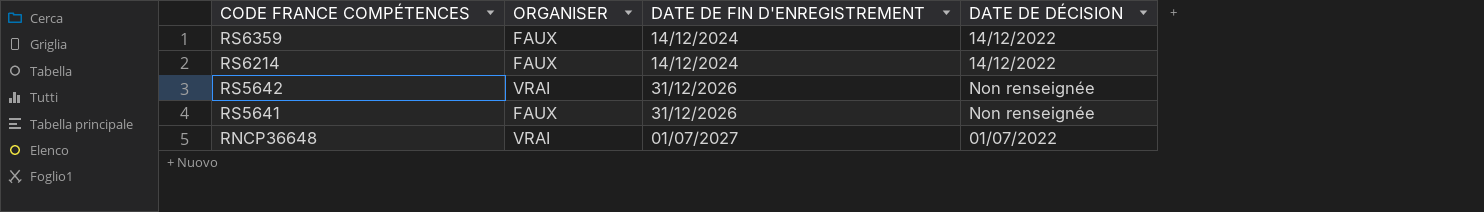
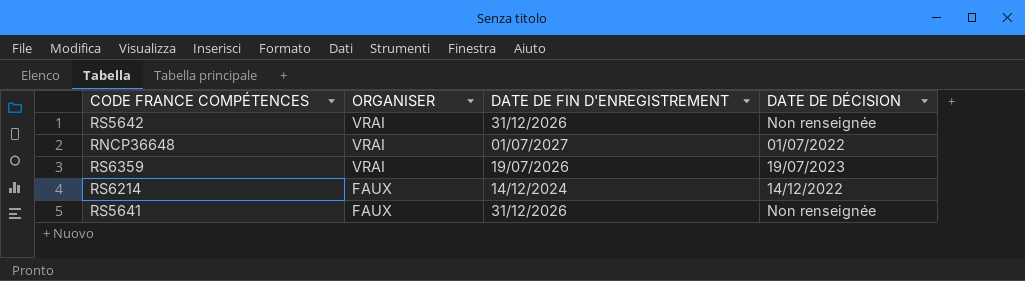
row order: CODE FRANCE COMPÉTENCES descending -> ORGANISER descending
RS6359 | ORGANISER: FAUX -> VRAI
RS6359 | DATE DE FIN D'ENREGISTREMENT: 14/12/2024 -> 19/07/2026
RS6359 | DATE DE DÉCISION: 14/12/2022 -> 19/07/2023

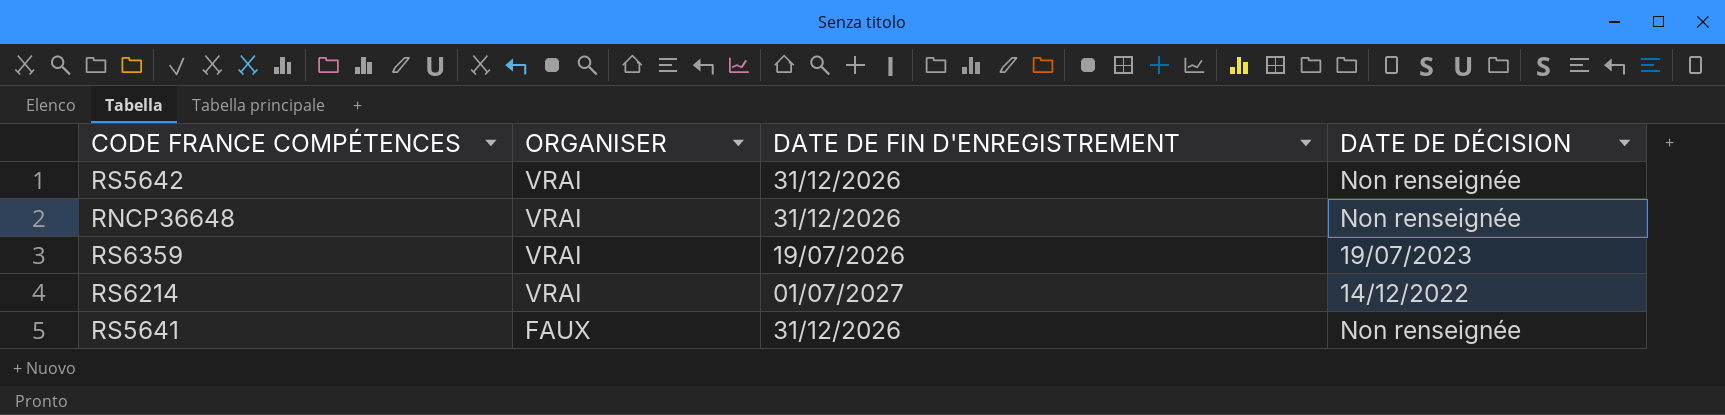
RNCP36648 | DATE DE FIN D'ENREGISTREMENT: 01/07/2027 -> 31/12/2026
RNCP36648 | DATE DE DÉCISION: 01/07/2022 -> Non renseignée
RS6214 | ORGANISER: FAUX -> VRAI
RS6214 | DATE DE FIN D'ENREGISTREMENT: 14/12/2024 -> 01/07/2027

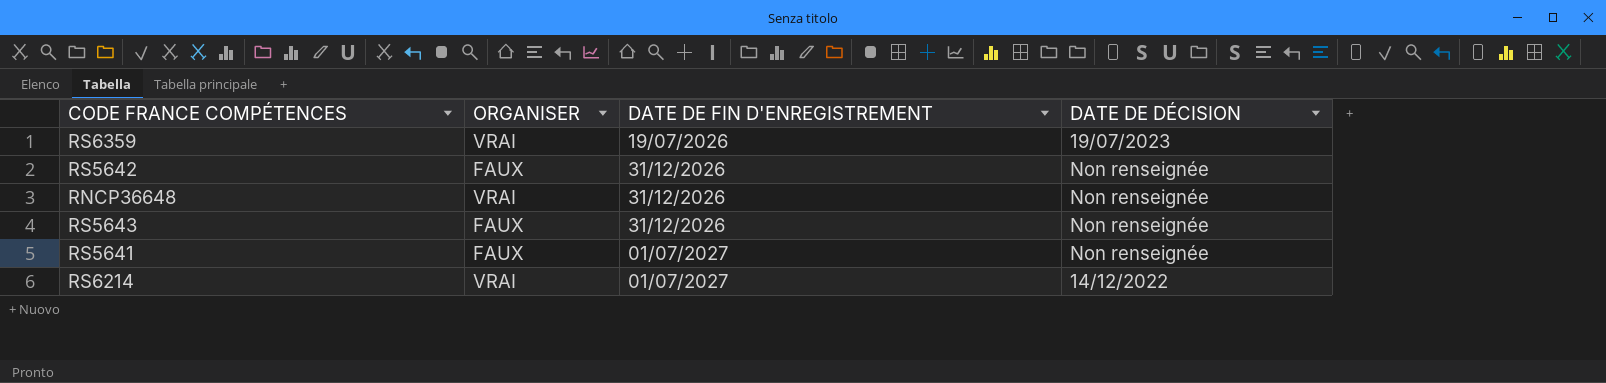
row order: ORGANISER descending -> DATE DE FIN D'ENREGISTREMENT ascending
RS5642 | ORGANISER: VRAI -> FAUX
row RS5643: none -> FAUX | 31/12/2026 | Non renseignée
RS5641 | DATE DE FIN D'ENREGISTREMENT: 31/12/2026 -> 01/07/2027

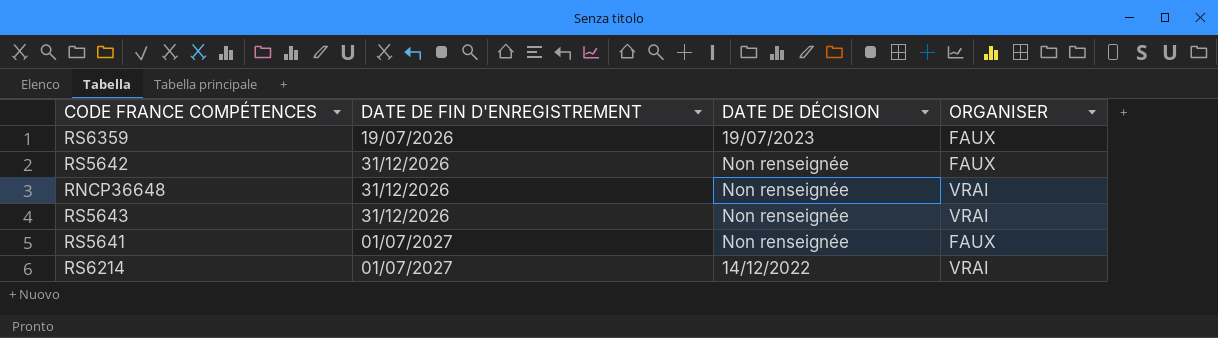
column ORGANISER | position: 2 -> 4
RS6359 | ORGANISER: VRAI -> FAUX
RS5643 | ORGANISER: FAUX -> VRAI

